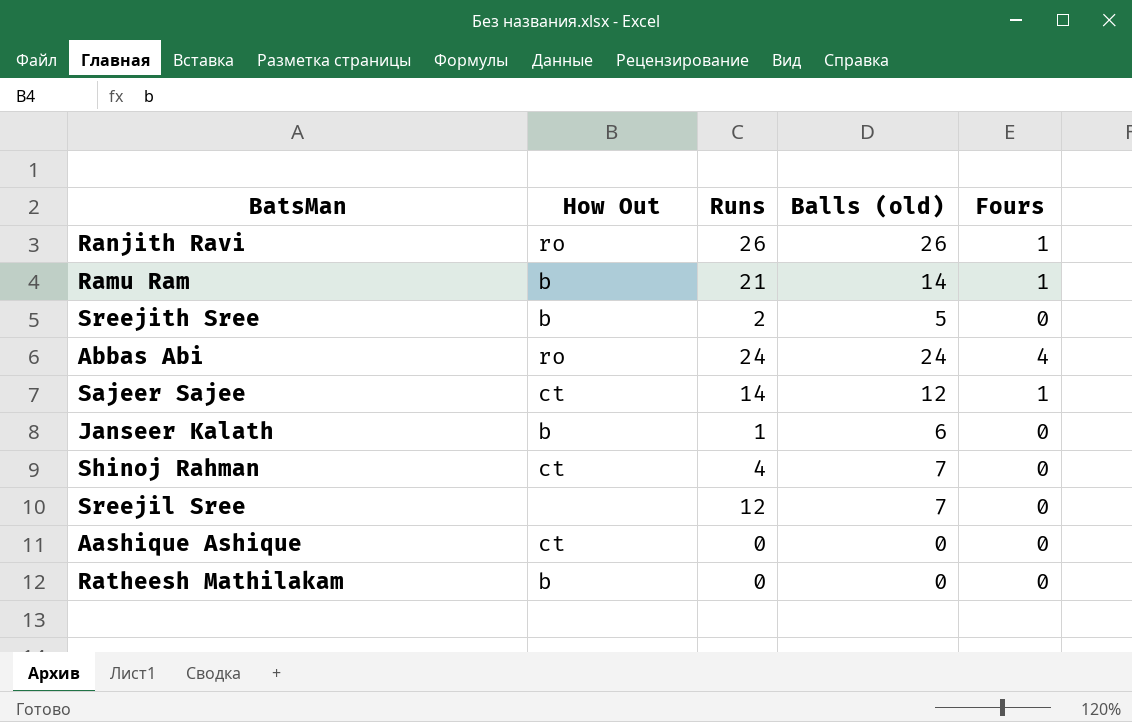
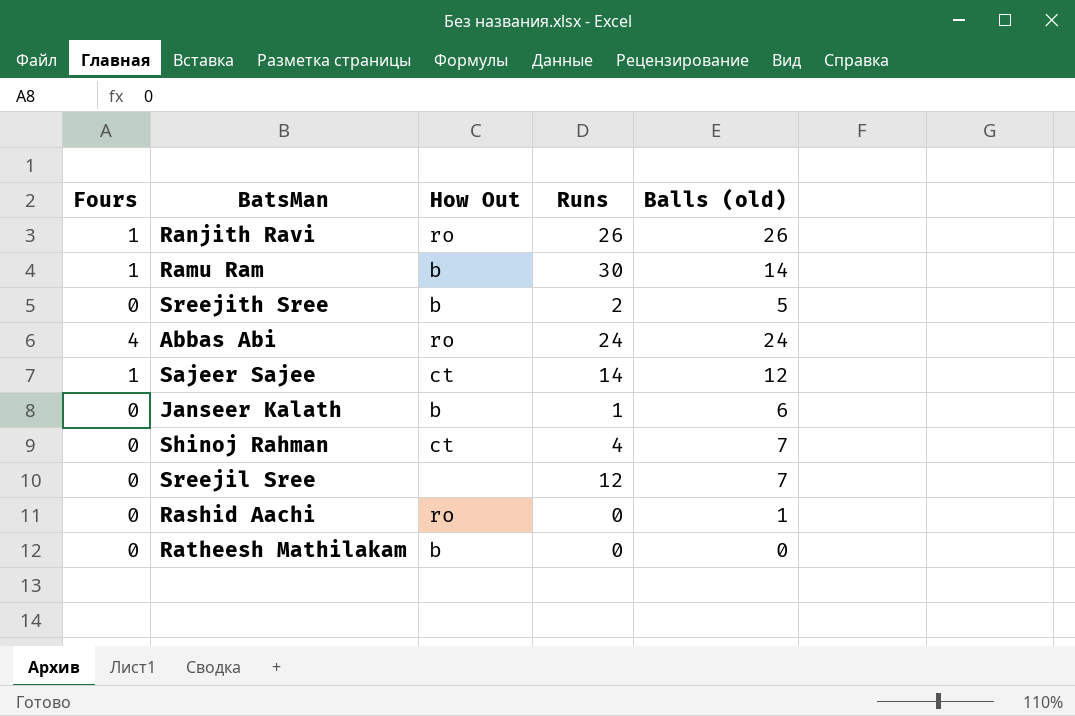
column Fours | position: 5 -> 1
row Aashique Ashique: ct | 0 | 0 | 0 -> none
Ramu Ram | Runs: 21 -> 30
row Rashid Aachi: none -> 0 | ro | 0 | 1

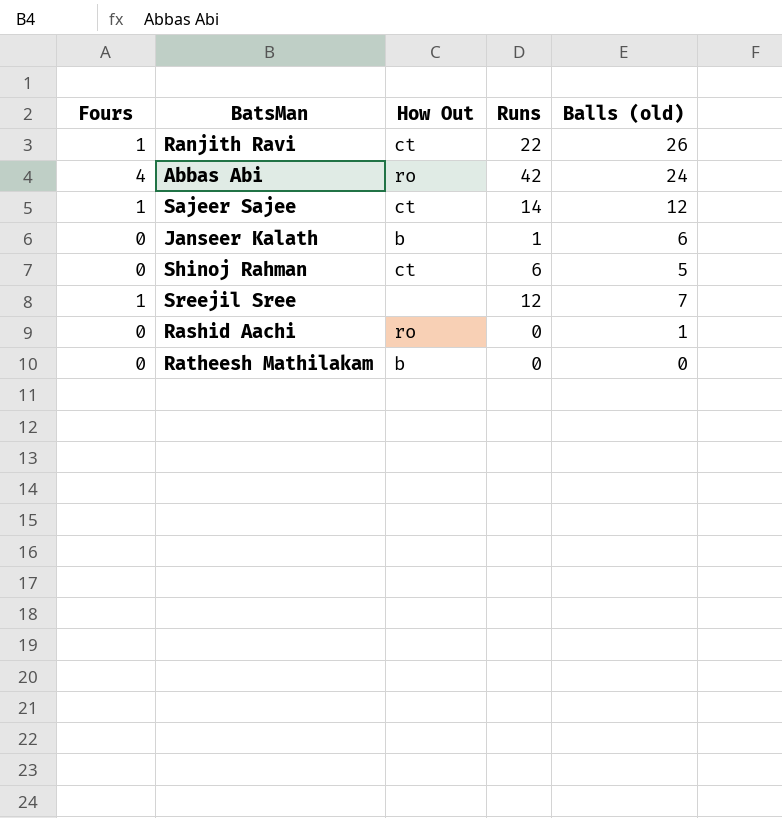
row Ramu Ram: 1 | b | 30 | 14 -> none
row Sreejith Sree: 0 | b | 2 | 5 -> none
Ranjith Ravi | How Out: ro -> ct
Ranjith Ravi | Runs: 26 -> 22
Abbas Abi | Runs: 24 -> 42
Shinoj Rahman | Runs: 4 -> 6
Shinoj Rahman | Balls (old): 7 -> 5
Sreejil Sree | Fours: 0 -> 1

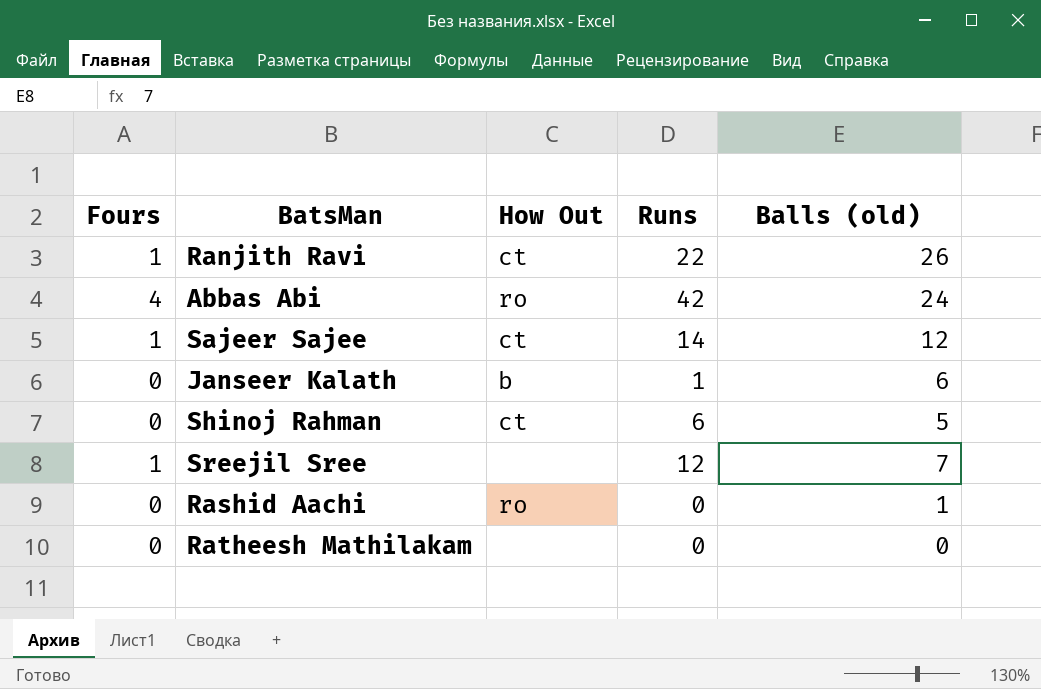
Ratheesh Mathilakam | How Out: b -> none

